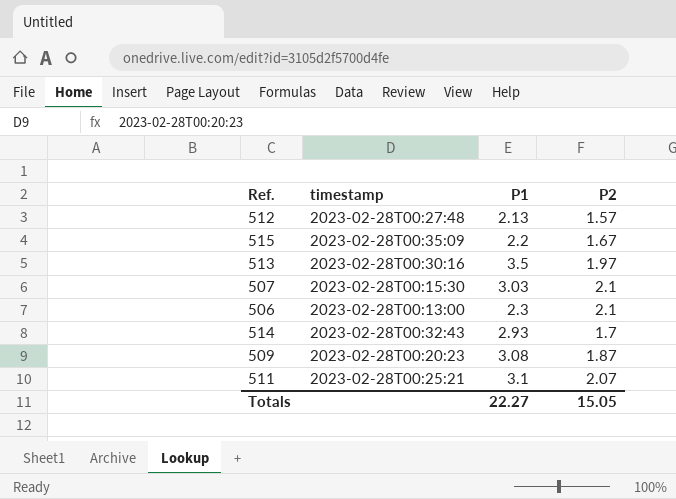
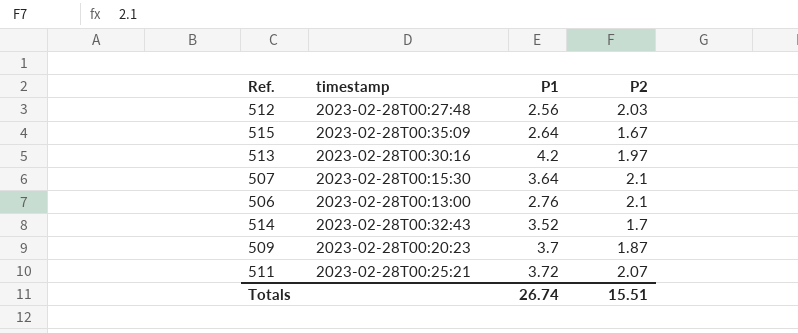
512 | P1: 2.13 -> 2.56
512 | P2: 1.57 -> 2.03
515 | P1: 2.2 -> 2.64
513 | P1: 3.5 -> 4.2
507 | P1: 3.03 -> 3.64
506 | P1: 2.3 -> 2.76
514 | P1: 2.93 -> 3.52
509 | P1: 3.08 -> 3.7
511 | P1: 3.1 -> 3.72
Totals | P1: 22.27 -> 26.74
Totals | P2: 15.05 -> 15.51

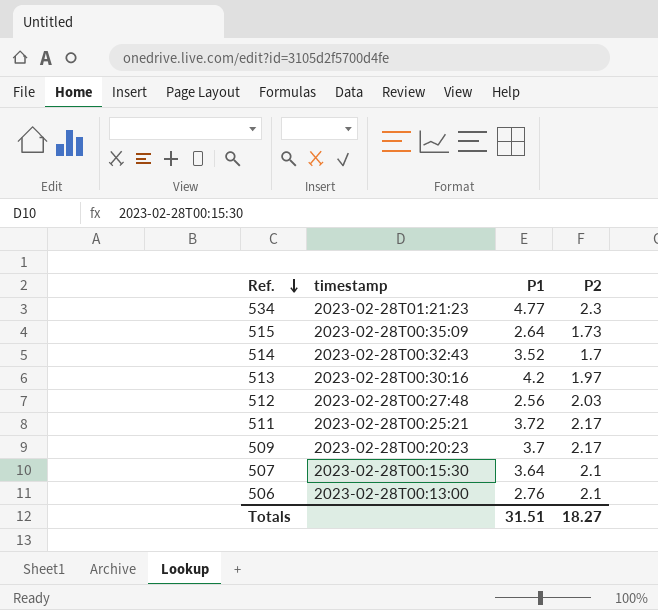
row order: none -> Ref. descending
row 534: none -> 2023-02-28T01:21:23 | 4.77 | 2.3
515 | P2: 1.67 -> 1.73
511 | P2: 2.07 -> 2.17
509 | P2: 1.87 -> 2.17
Totals | P1: 26.74 -> 31.51
Totals | P2: 15.51 -> 18.27

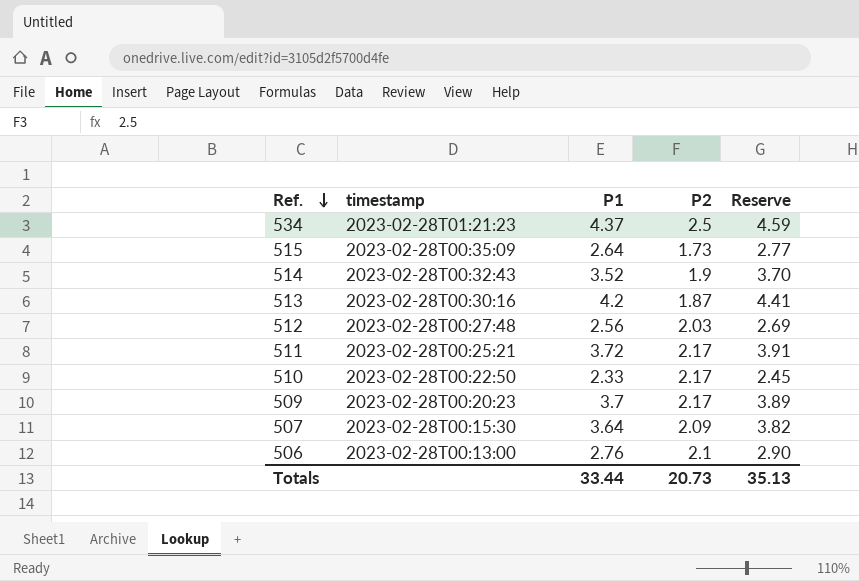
column Reserve | formula: none -> [P1] * 1.05
534 | P1: 4.77 -> 4.37
534 | P2: 2.3 -> 2.5
514 | P2: 1.7 -> 1.9
513 | P2: 1.97 -> 1.87
row 510: none -> 2023-02-28T00:22:50 | 2.33 | 2.17 | 2.45
507 | P2: 2.1 -> 2.09
Totals | P1: 31.51 -> 33.44
Totals | P2: 18.27 -> 20.73

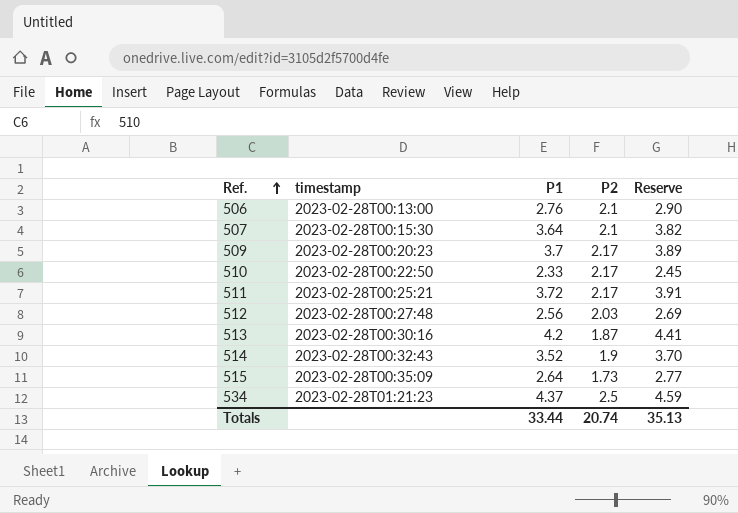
row order: Ref. descending -> Ref. ascending
507 | P2: 2.09 -> 2.1
Totals | P2: 20.73 -> 20.74

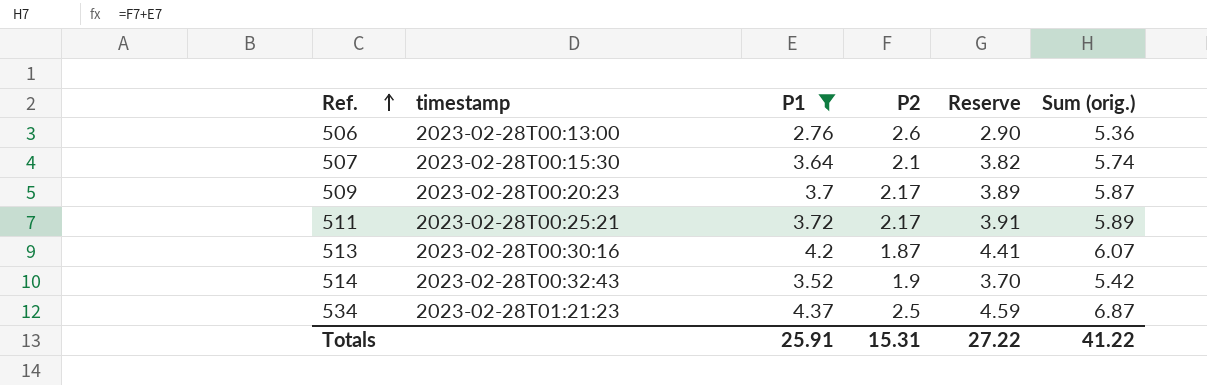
filter: none -> P1 >= 2.76
column Sum (orig.) | formula: none -> [P1] + [P2]
506 | P2: 2.1 -> 2.6
Totals | P1: 33.44 -> 25.91
Totals | P2: 20.74 -> 15.31
Totals | Reserve: 35.13 -> 27.22

